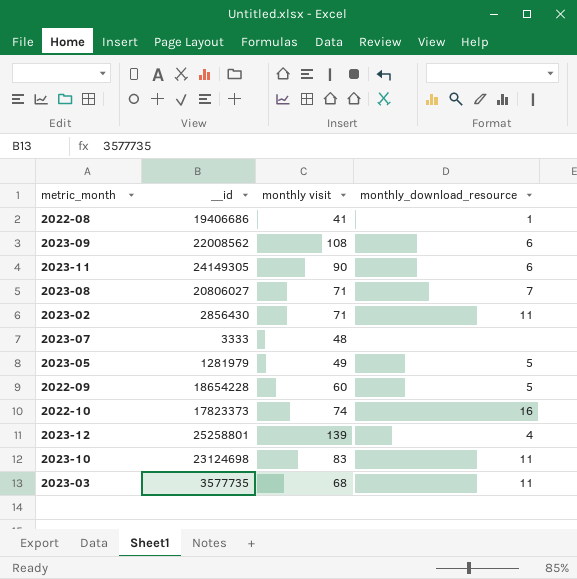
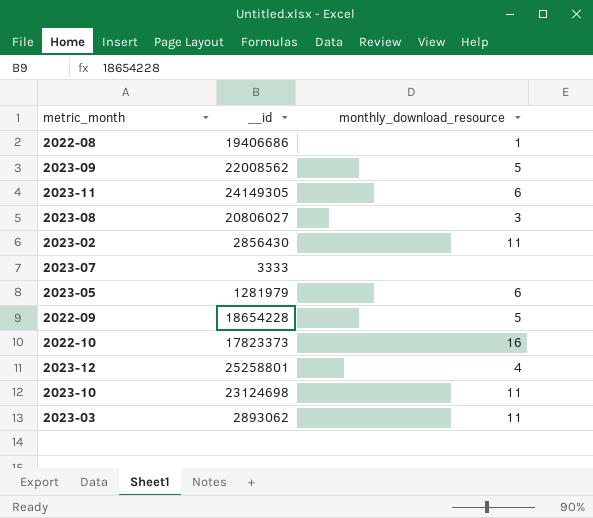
column monthly visit | position: 3 -> none
2023-09 | monthly_download_resource: 6 -> 5
2023-08 | monthly_download_resource: 7 -> 3
2023-05 | monthly_download_resource: 5 -> 6
2023-03 | __id: 3577735 -> 2893062

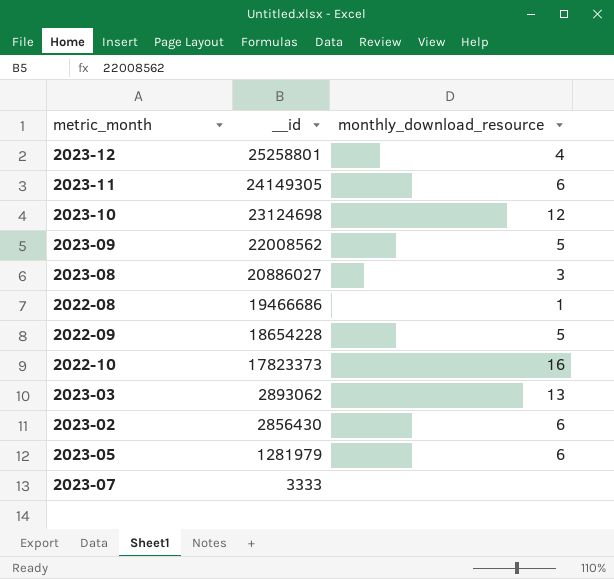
row order: none -> __id descending
2023-10 | monthly_download_resource: 11 -> 12
2023-08 | __id: 20806027 -> 20886027
2022-08 | __id: 19406686 -> 19466686
2023-03 | monthly_download_resource: 11 -> 13
2023-02 | monthly_download_resource: 11 -> 6

